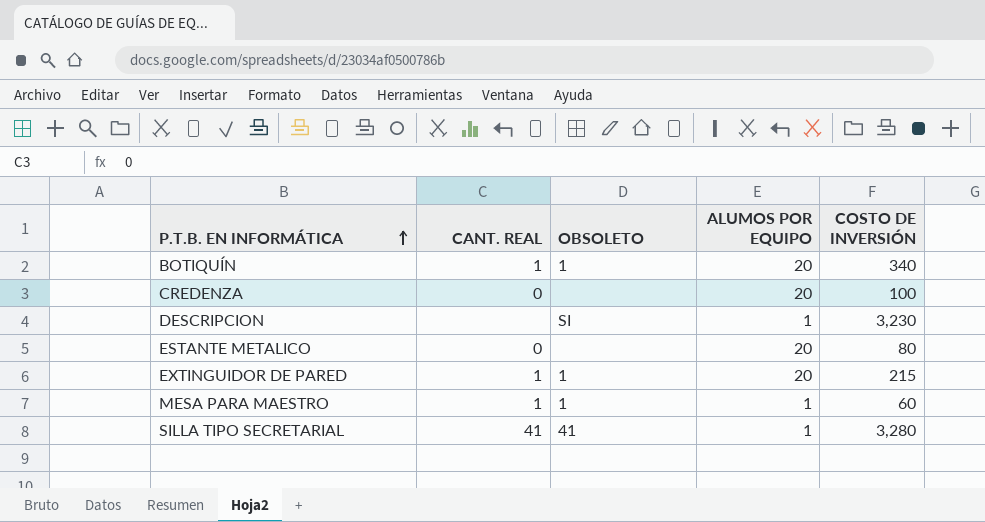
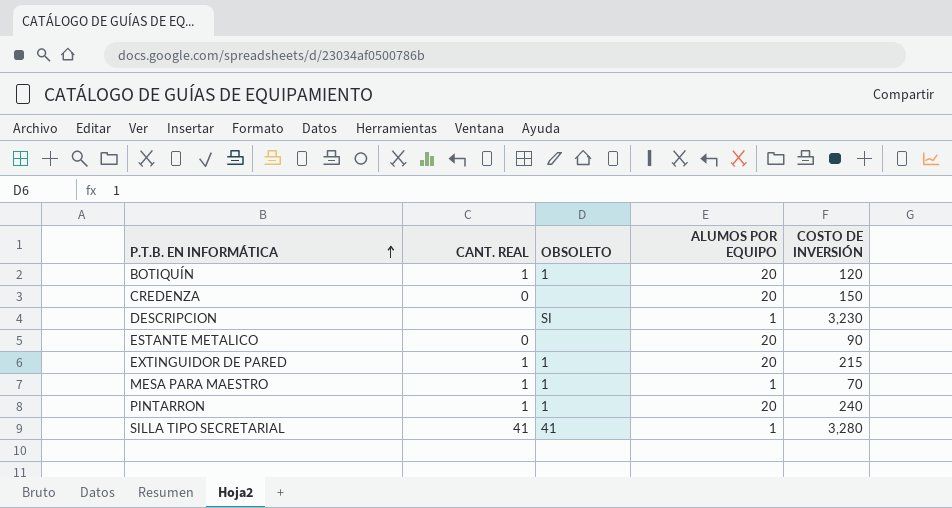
BOTIQUÍN | COSTO DE INVERSIÓN: 340 -> 120
CREDENZA | COSTO DE INVERSIÓN: 100 -> 150
ESTANTE METALICO | COSTO DE INVERSIÓN: 80 -> 90
MESA PARA MAESTRO | COSTO DE INVERSIÓN: 60 -> 70
row PINTARRON: none -> 1 | 1 | 20 | 240

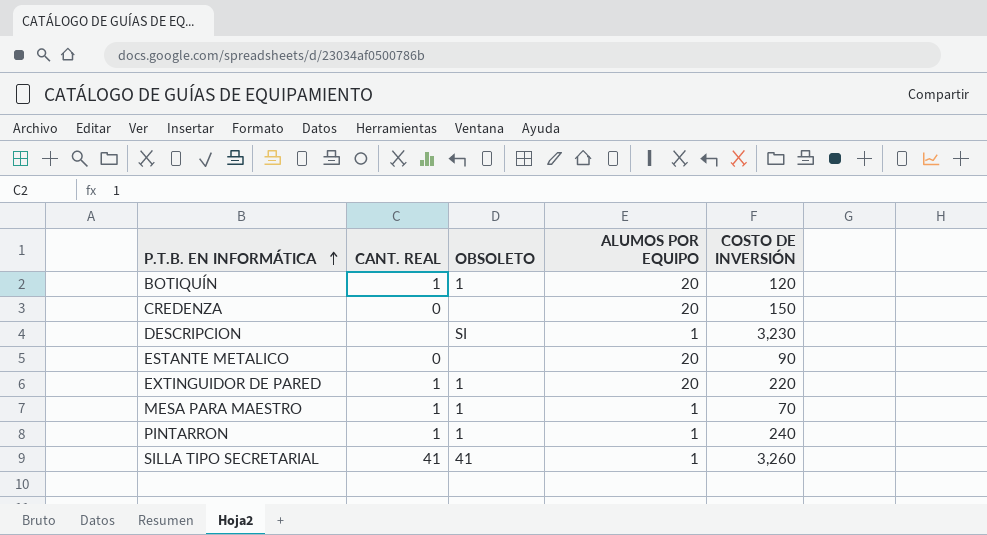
EXTINGUIDOR DE PARED | COSTO DE INVERSIÓN: 215 -> 220
PINTARRON | ALUMOS POR EQUIPO: 20 -> 1
SILLA TIPO SECRETARIAL | COSTO DE INVERSIÓN: 3,280 -> 3,260

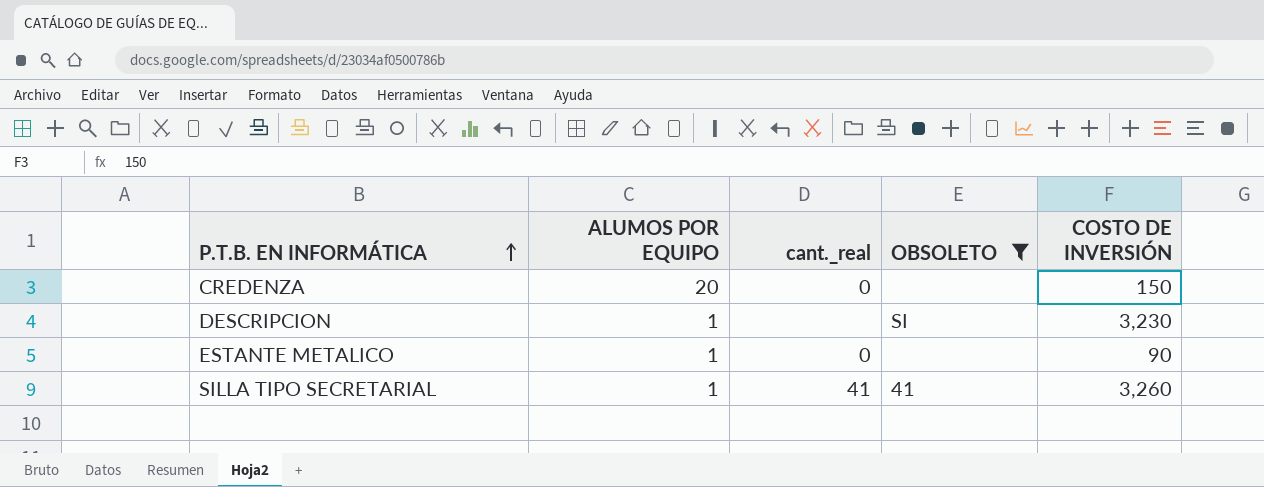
filter: none -> OBSOLETO != 1
column ALUMOS POR EQUIPO | position: 4 -> 2
column name: CANT. REAL -> cant._real
ESTANTE METALICO | ALUMOS POR EQUIPO: 20 -> 1

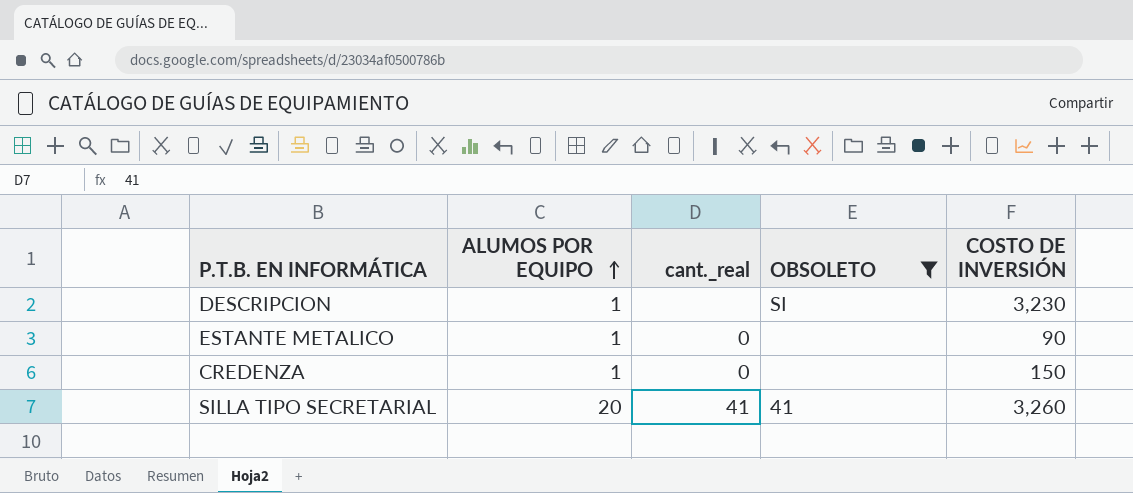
row order: P.T.B. EN INFORMÁTICA ascending -> ALUMOS POR EQUIPO ascending
CREDENZA | ALUMOS POR EQUIPO: 20 -> 1
SILLA TIPO SECRETARIAL | ALUMOS POR EQUIPO: 1 -> 20

